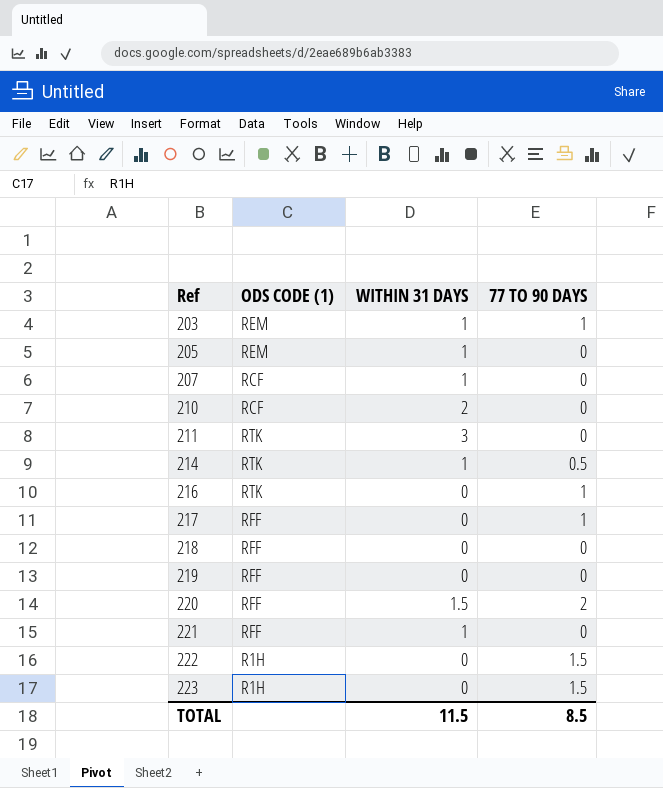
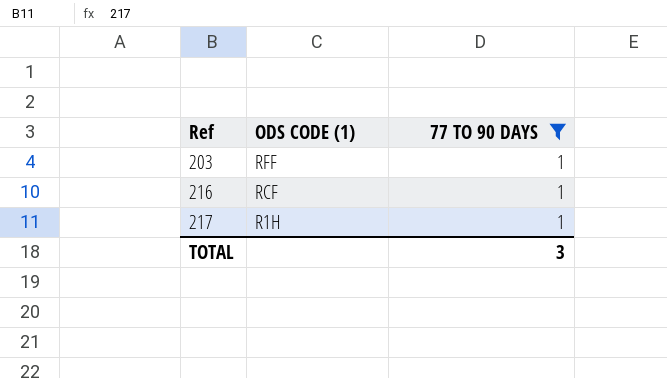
filter: none -> 77 TO 90 DAYS = 1
column WITHIN 31 DAYS | position: 3 -> none
203 | ODS CODE (1): REM -> RFF
216 | ODS CODE (1): RTK -> RCF
217 | ODS CODE (1): RFF -> R1H
TOTAL | 77 TO 90 DAYS: 8.5 -> 3

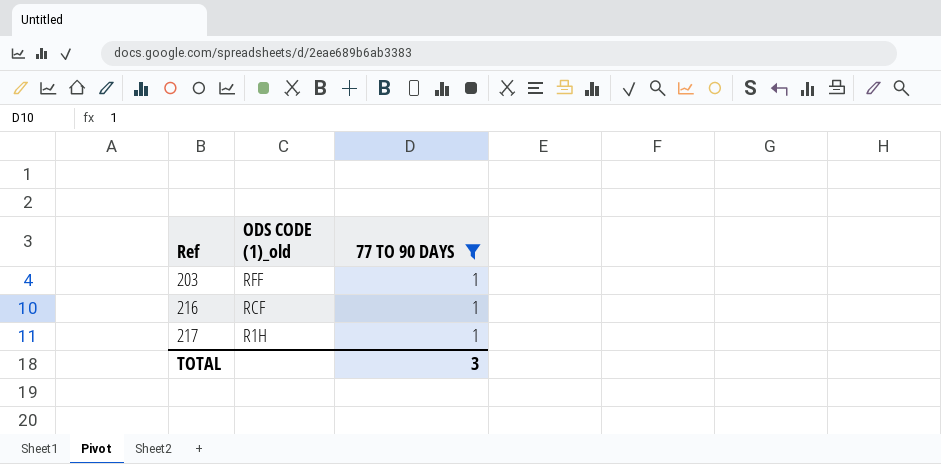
column name: ODS CODE (1) -> ODS CODE (1)_old

